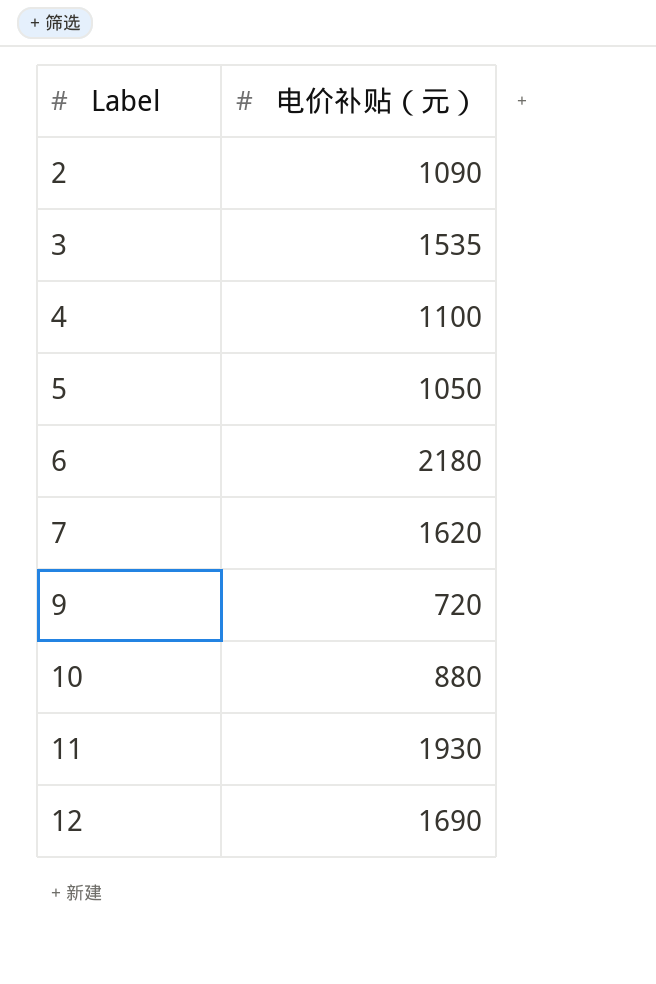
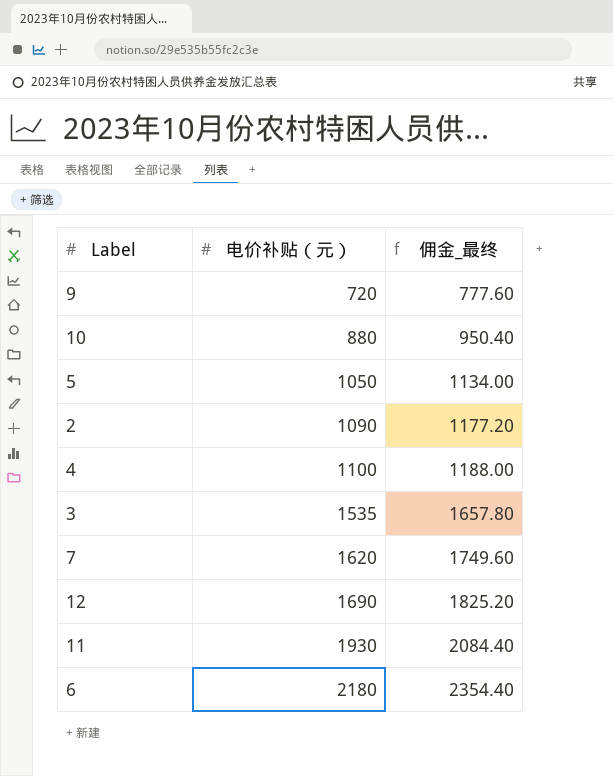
row order: Label ascending -> 电价补贴（元） ascending
column 佣金_最终 | formula: none -> [电价补贴（元）] * 1.08

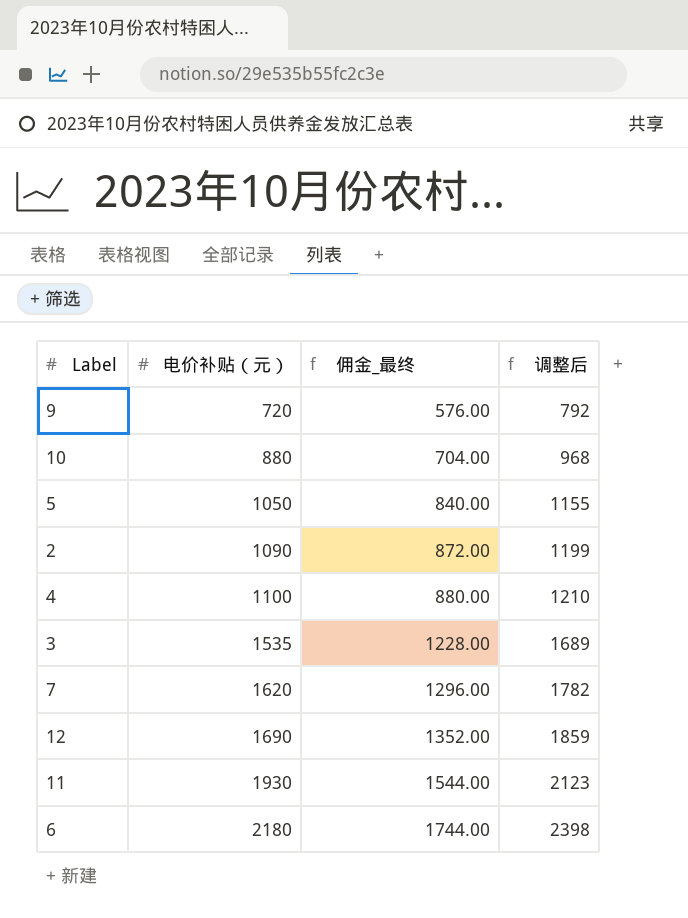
column 佣金_最终 | formula: [电价补贴（元）] * 1.08 -> [电价补贴（元）] * 0.8
column 调整后 | formula: none -> [电价补贴（元）] * 1.1

